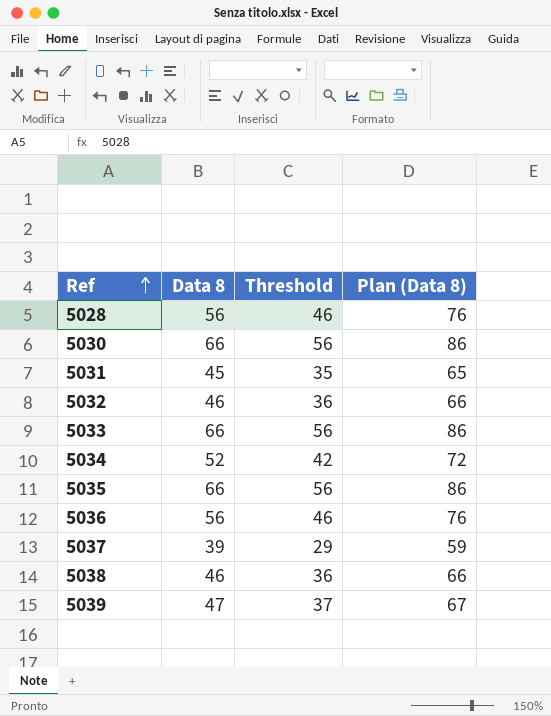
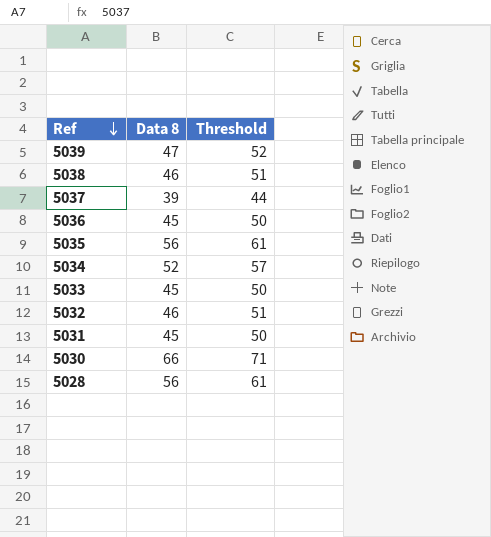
row order: Ref ascending -> Ref descending
column Plan (Data 8) | formula: [Data 8] + 20 -> none
column Threshold | formula: [Data 8] - 10 -> [Data 8] + 5
5036 | Data 8: 56 -> 45
5035 | Data 8: 66 -> 56
5033 | Data 8: 66 -> 45

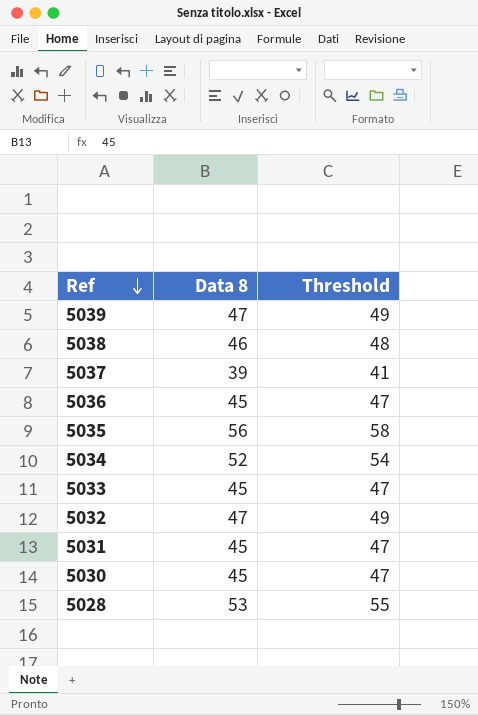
column Threshold | formula: [Data 8] + 5 -> [Data 8] + 2
5032 | Data 8: 46 -> 47
5030 | Data 8: 66 -> 45
5028 | Data 8: 56 -> 53

